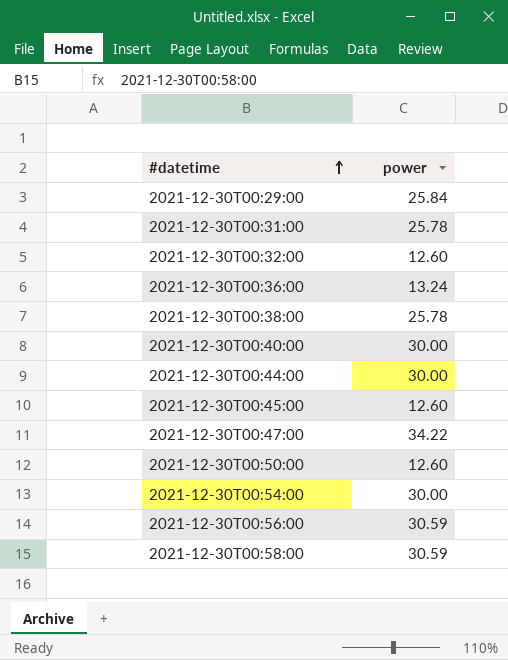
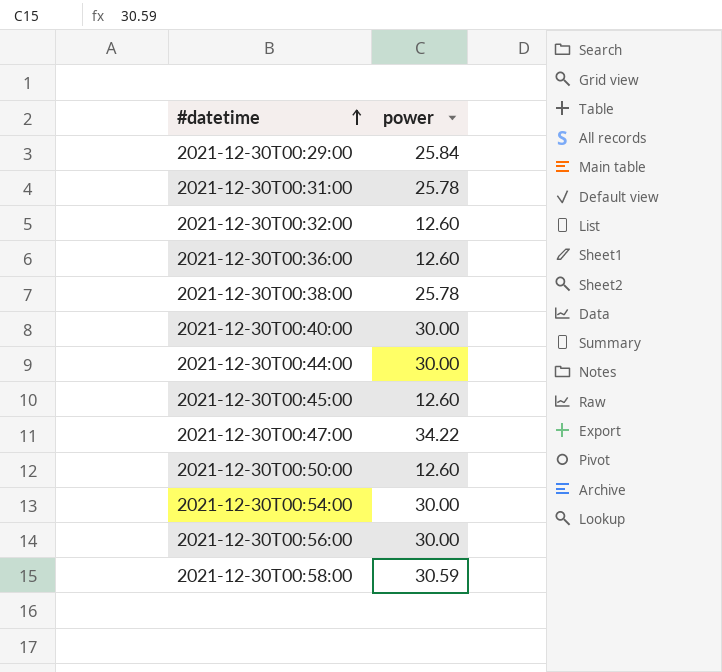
2021-12-30T00:36:00 | power: 13.24 -> 12.60
2021-12-30T00:56:00 | power: 30.59 -> 30.00

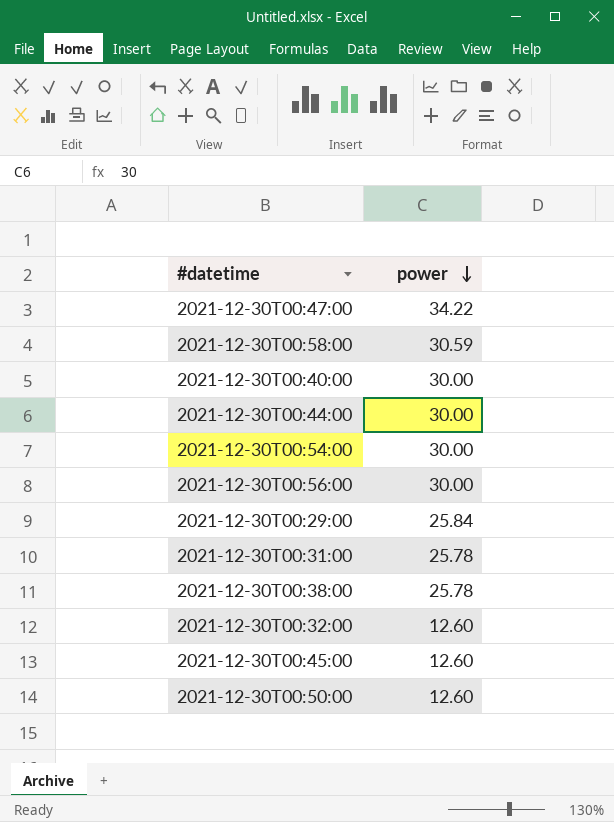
row order: #datetime ascending -> power descending
row 2021-12-30T00:36:00: 12.60 -> none

